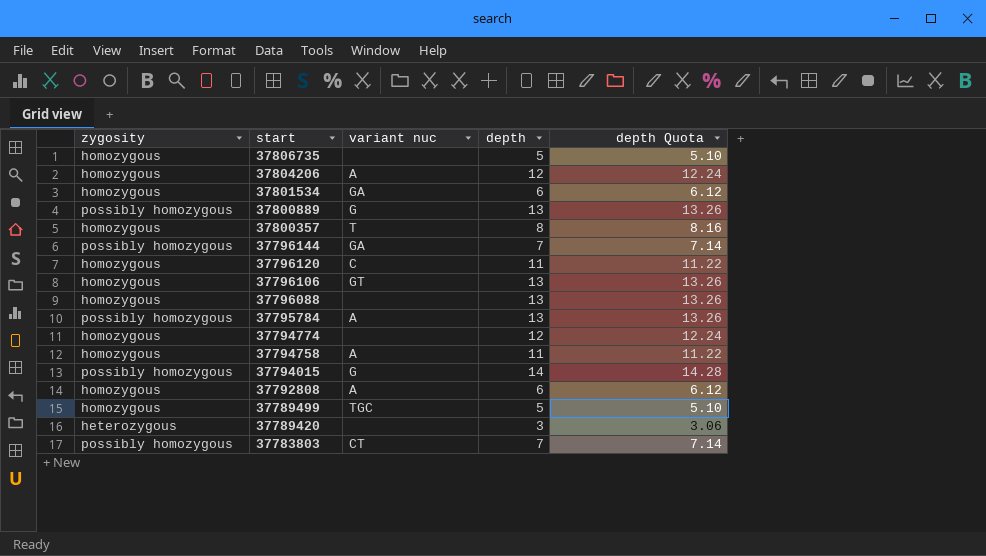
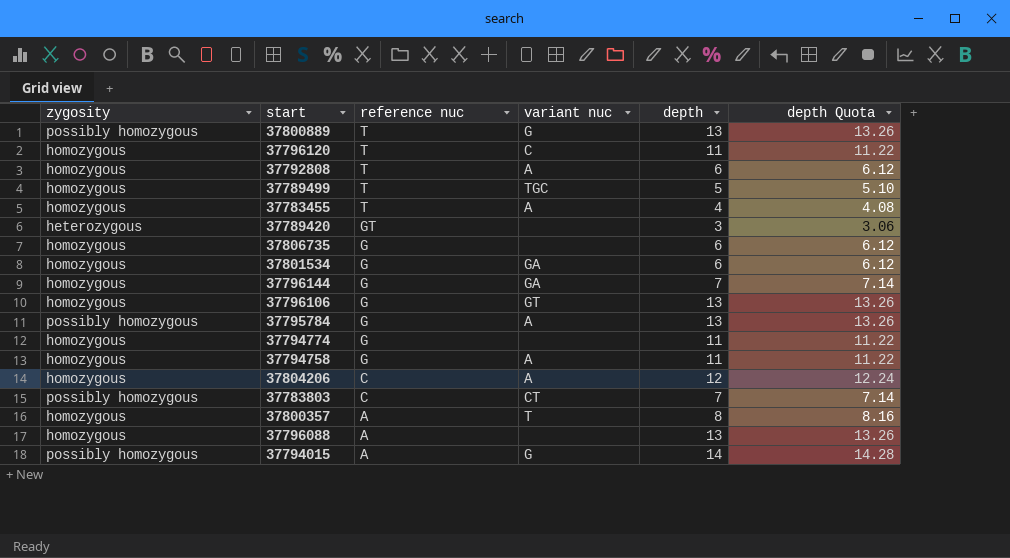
row order: start descending -> reference nuc descending
column reference nuc | position: none -> 3
row 37783455: none -> homozygous | T | A | 4 | 4.08
37806735 | depth: 5 -> 6
37806735 | depth Quota: 5.10 -> 6.12
37796144 | zygosity: possibly homozygous -> homozygous
37794774 | depth: 12 -> 11
37794774 | depth Quota: 12.24 -> 11.22

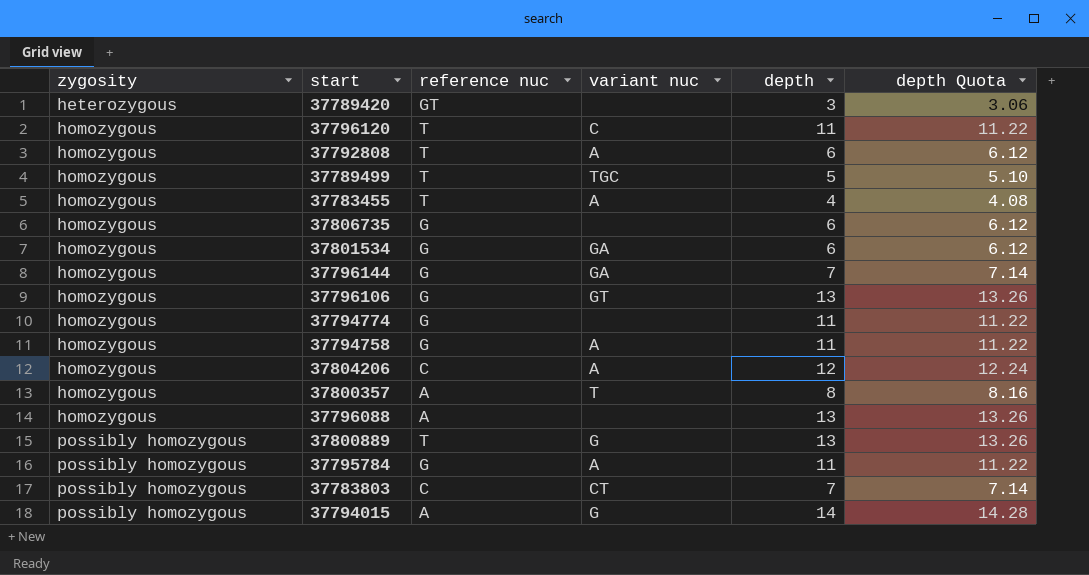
row order: reference nuc descending -> zygosity ascending
37795784 | depth: 13 -> 11
37795784 | depth Quota: 13.26 -> 11.22

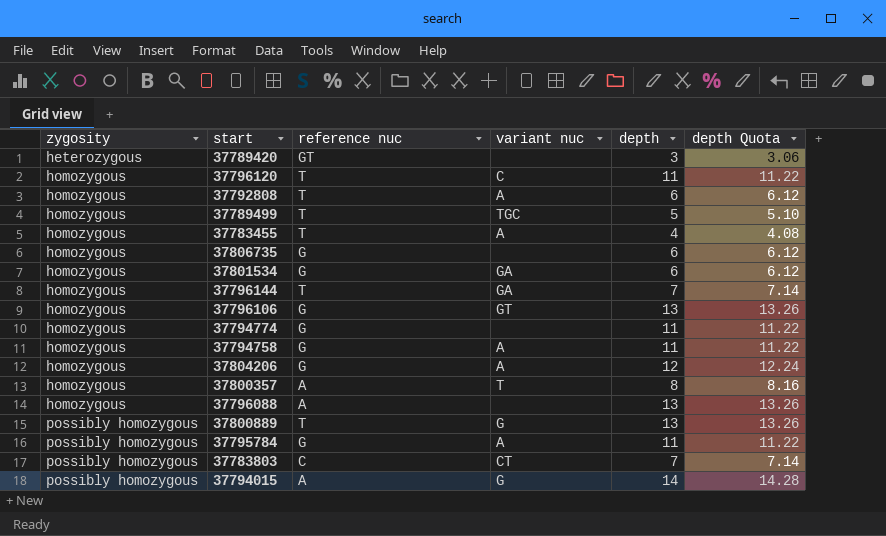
37796144 | reference nuc: G -> T
37804206 | reference nuc: C -> G

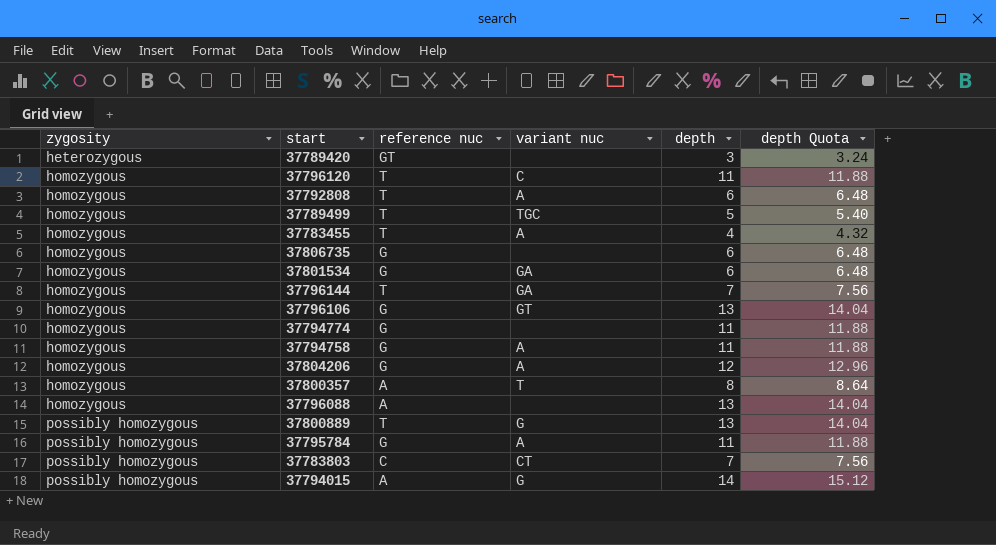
column depth Quota | formula: [depth] * 1.02 -> [depth] * 1.08

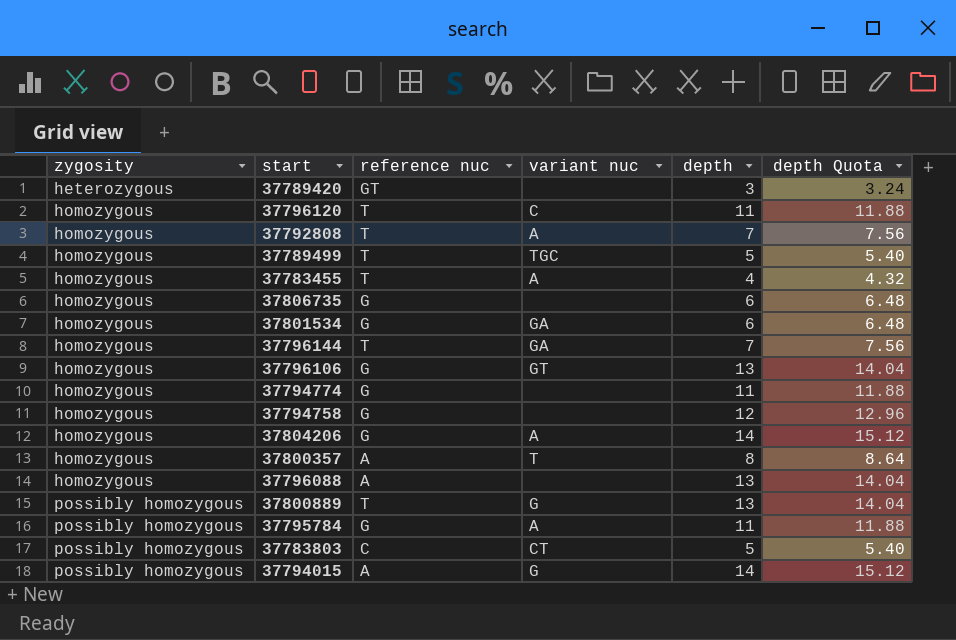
37792808 | depth: 6 -> 7
37792808 | depth Quota: 6.48 -> 7.56
37794758 | variant nuc: A -> none
37794758 | depth: 11 -> 12
37794758 | depth Quota: 11.88 -> 12.96
37804206 | depth: 12 -> 14
37804206 | depth Quota: 12.96 -> 15.12
37783803 | depth: 7 -> 5
37783803 | depth Quota: 7.56 -> 5.40

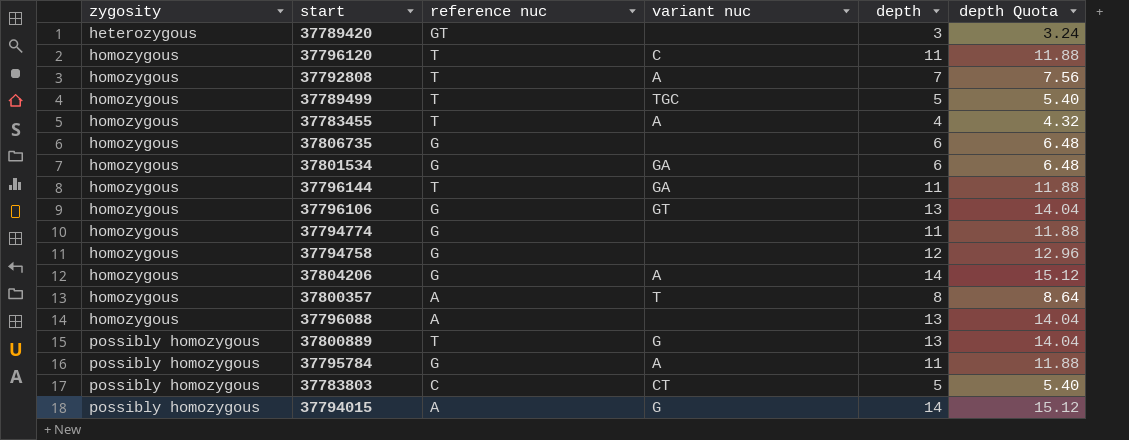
37796144 | depth: 7 -> 11
37796144 | depth Quota: 7.56 -> 11.88

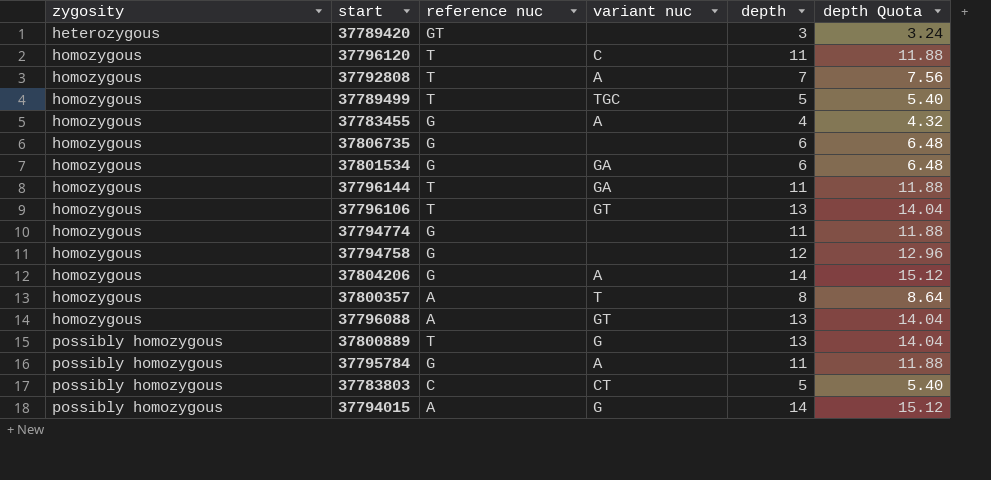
37783455 | reference nuc: T -> G
37796106 | reference nuc: G -> T
37796088 | variant nuc: none -> GT

